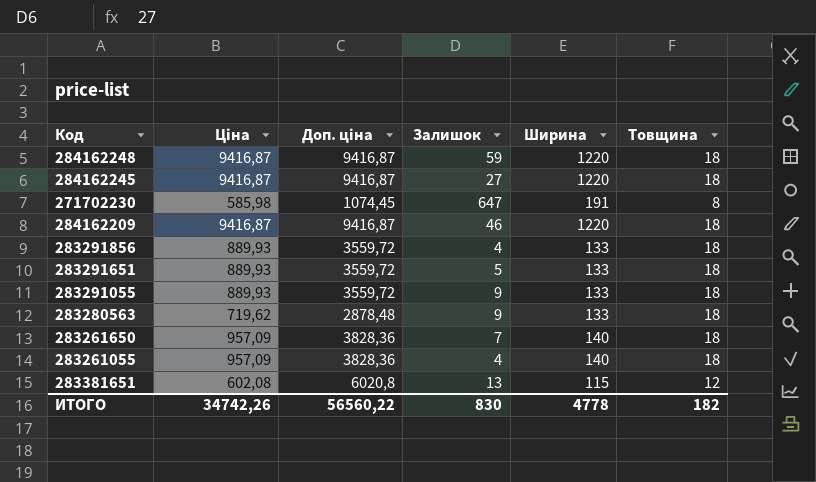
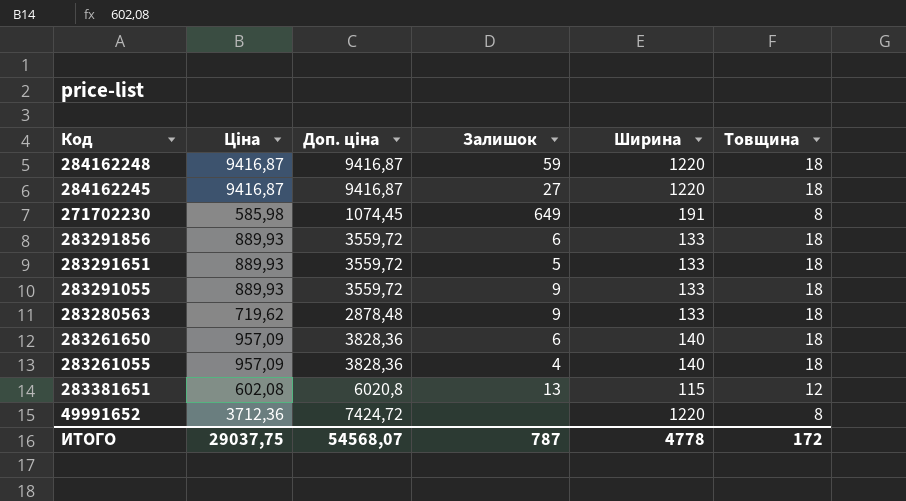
row 284162209: 9416,87 | 9416,87 | 46 | 1220 | 18 -> none
271702230 | Залишок: 647 -> 649
283291856 | Залишок: 4 -> 6
283261650 | Залишок: 7 -> 6
row 49991652: none -> 3712,36 | 7424,72 | none | 1220 | 8
ИТОГО | Ціна: 34742,26 -> 29037,75
ИТОГО | Доп. ціна: 56560,22 -> 54568,07
ИТОГО | Залишок: 830 -> 787
ИТОГО | Товщина: 182 -> 172

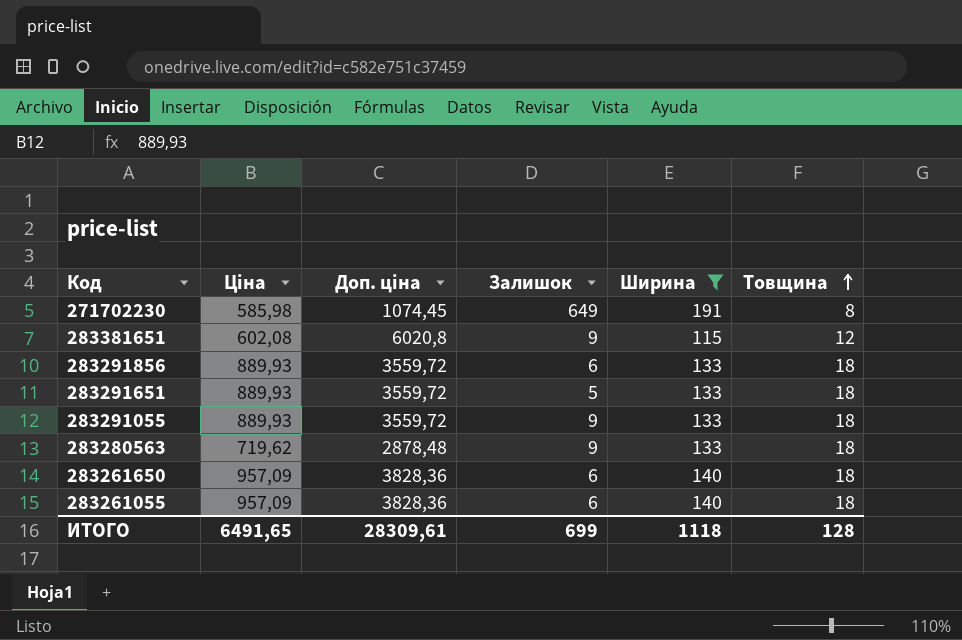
filter: none -> Ширина != 1220
row order: none -> Товщина ascending
283381651 | Залишок: 13 -> 9
283261055 | Залишок: 4 -> 6
ИТОГО | Ціна: 29037,75 -> 6491,65
ИТОГО | Доп. ціна: 54568,07 -> 28309,61
ИТОГО | Залишок: 787 -> 699
ИТОГО | Ширина: 4778 -> 1118
ИТОГО | Товщина: 172 -> 128

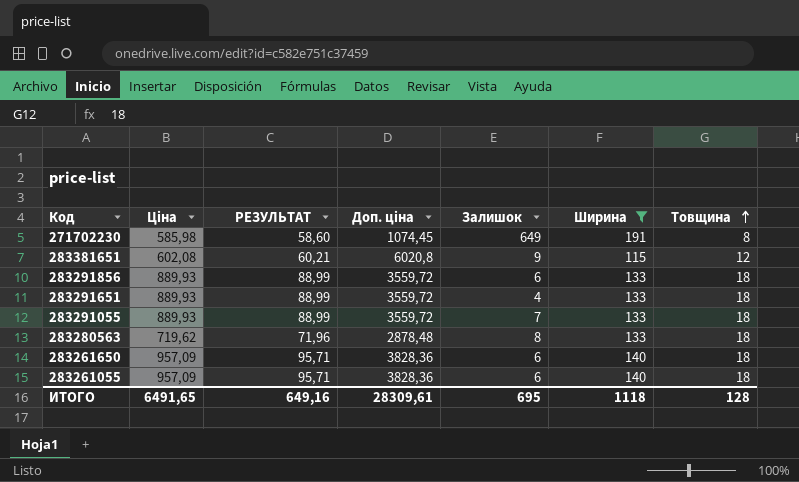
column РЕЗУЛЬТАТ | formula: none -> [Ціна] * 0,1
283291651 | Залишок: 5 -> 4
283291055 | Залишок: 9 -> 7
283280563 | Залишок: 9 -> 8
ИТОГО | Залишок: 699 -> 695

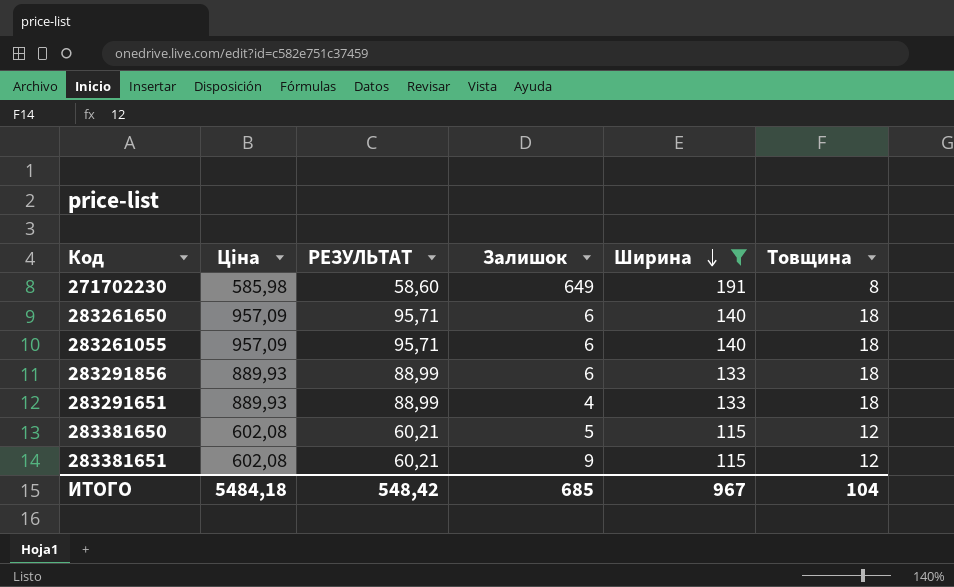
row order: Товщина ascending -> Ширина descending
column Доп. ціна | position: 4 -> none
row 283291055: 889,93 | 88,99 | 3559,72 | 7 | 133 | 18 -> none
row 283280563: 719,62 | 71,96 | 2878,48 | 8 | 133 | 18 -> none
row 283381650: none -> 602,08 | 60,21 | 5 | 115 | 12
ИТОГО | Ціна: 6491,65 -> 5484,18
ИТОГО | РЕЗУЛЬТАТ: 649,16 -> 548,42
ИТОГО | Залишок: 695 -> 685
ИТОГО | Ширина: 1118 -> 967
ИТОГО | Товщина: 128 -> 104

